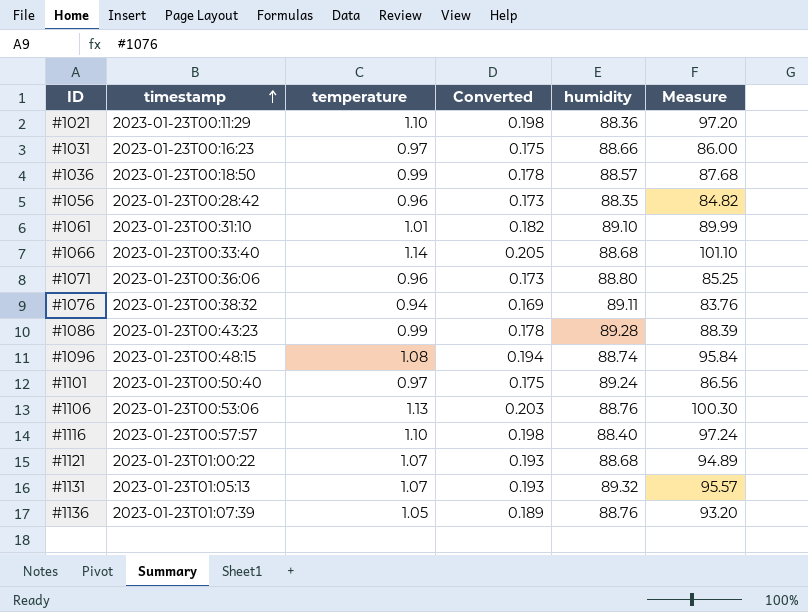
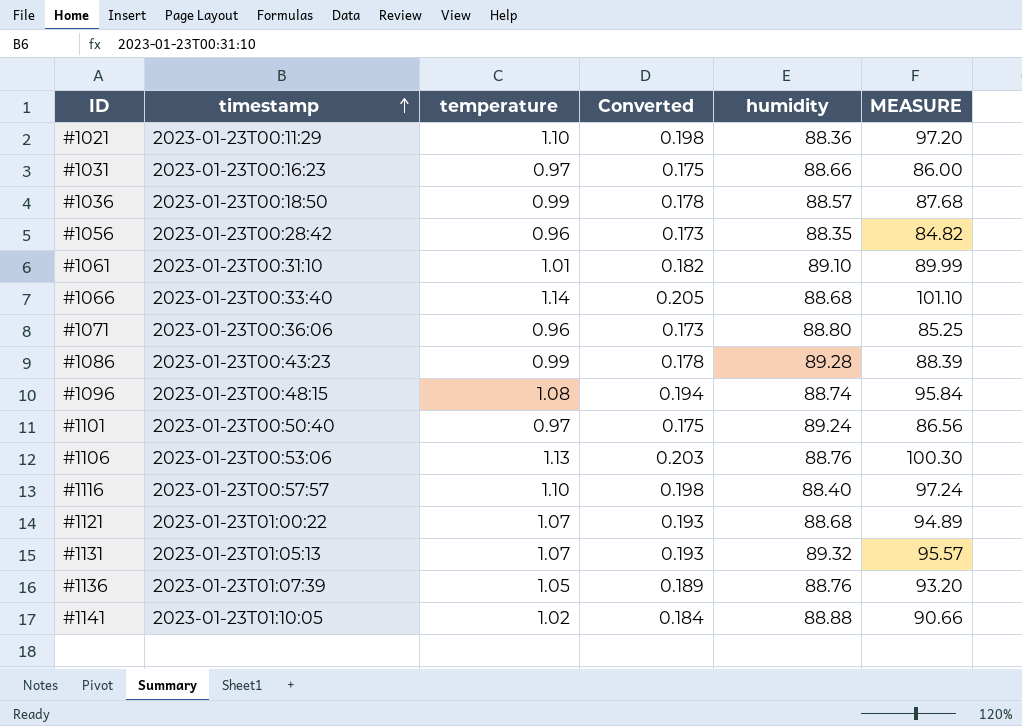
column name: Measure -> MEASURE
row #1076: 2023-01-23T00:38:32 | 0.94 | 0.169 | 89.11 | 83.76 -> none
row #1141: none -> 2023-01-23T01:10:05 | 1.02 | 0.184 | 88.88 | 90.66

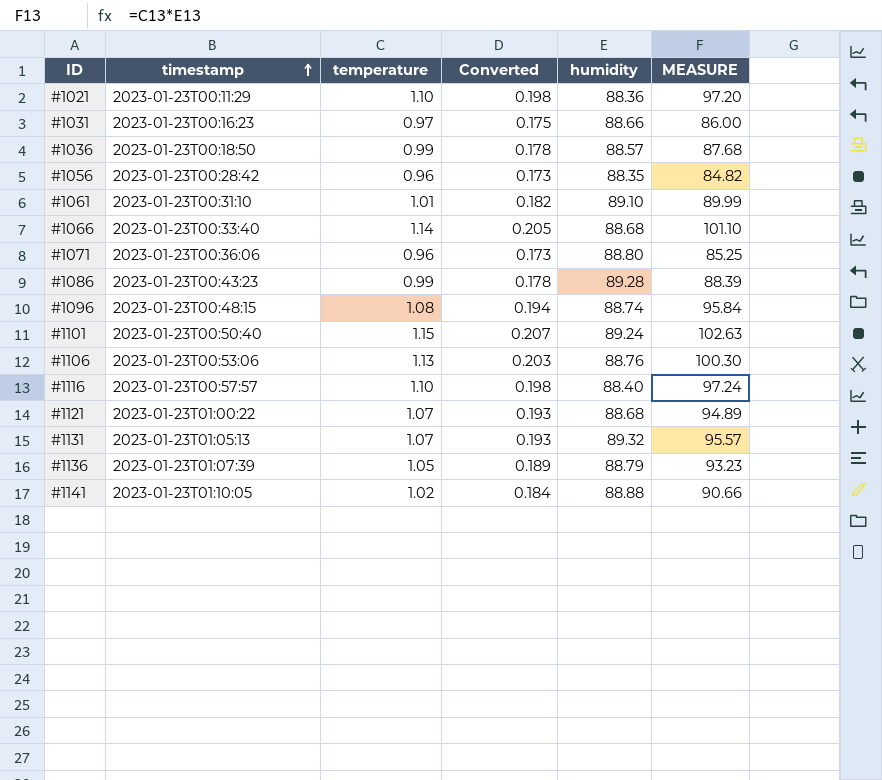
#1101 | temperature: 0.97 -> 1.15
#1101 | Converted: 0.175 -> 0.207
#1101 | MEASURE: 86.56 -> 102.63
#1136 | humidity: 88.76 -> 88.79
#1136 | MEASURE: 93.20 -> 93.23

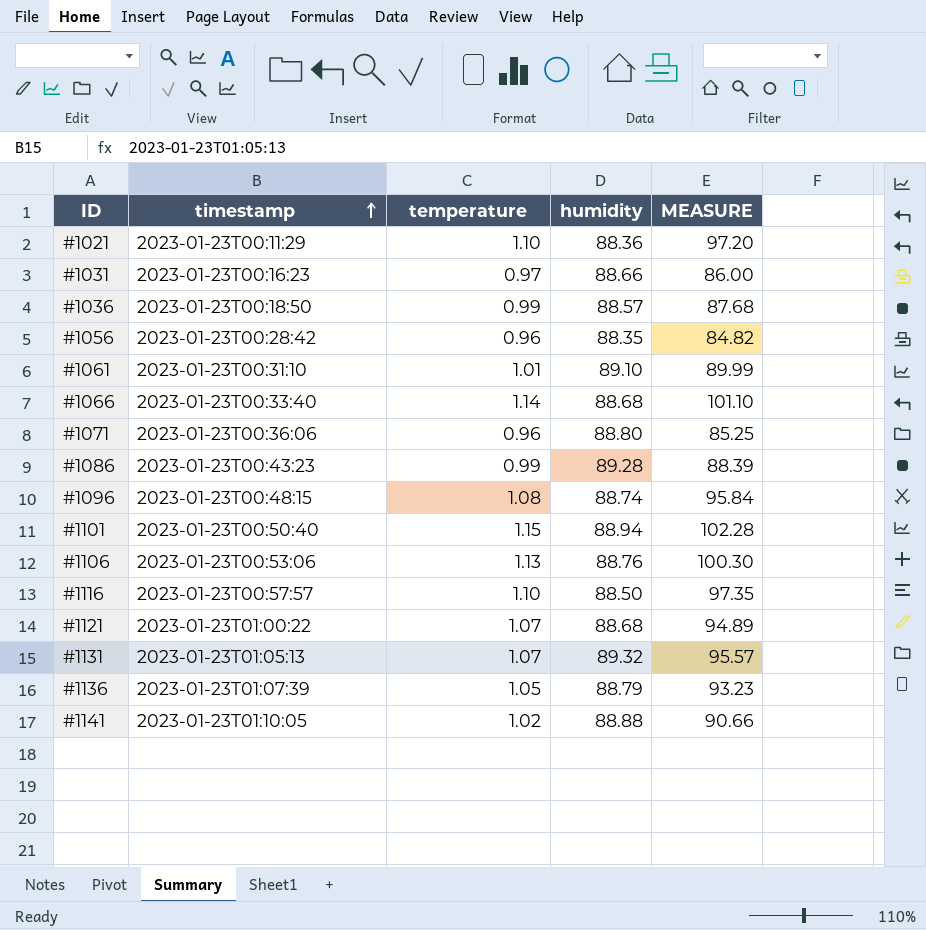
column Converted | formula: [temperature] * 0.18 -> none
#1101 | humidity: 89.24 -> 88.94
#1101 | MEASURE: 102.63 -> 102.28
#1116 | humidity: 88.40 -> 88.50
#1116 | MEASURE: 97.24 -> 97.35

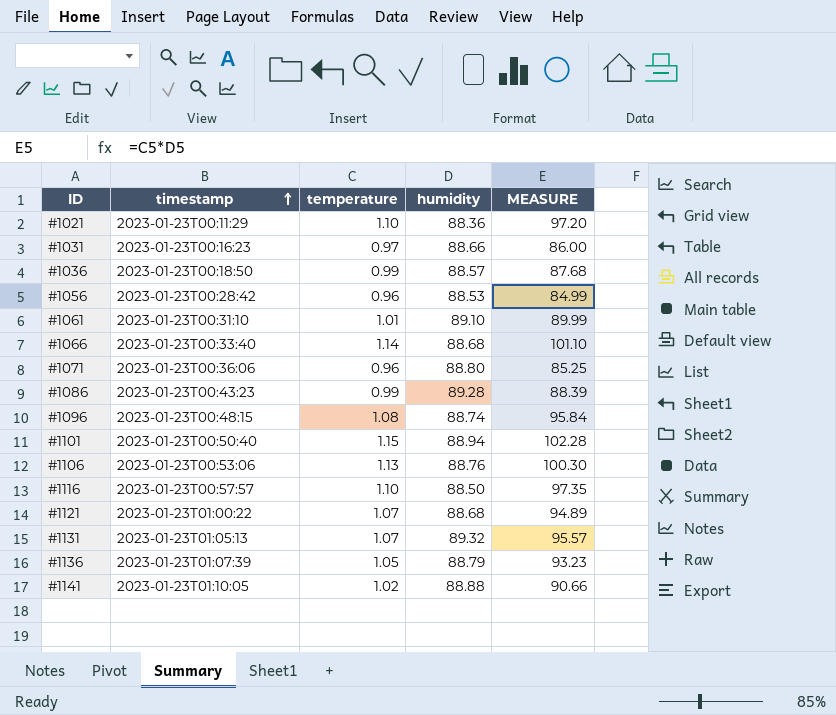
#1056 | humidity: 88.35 -> 88.53
#1056 | MEASURE: 84.82 -> 84.99

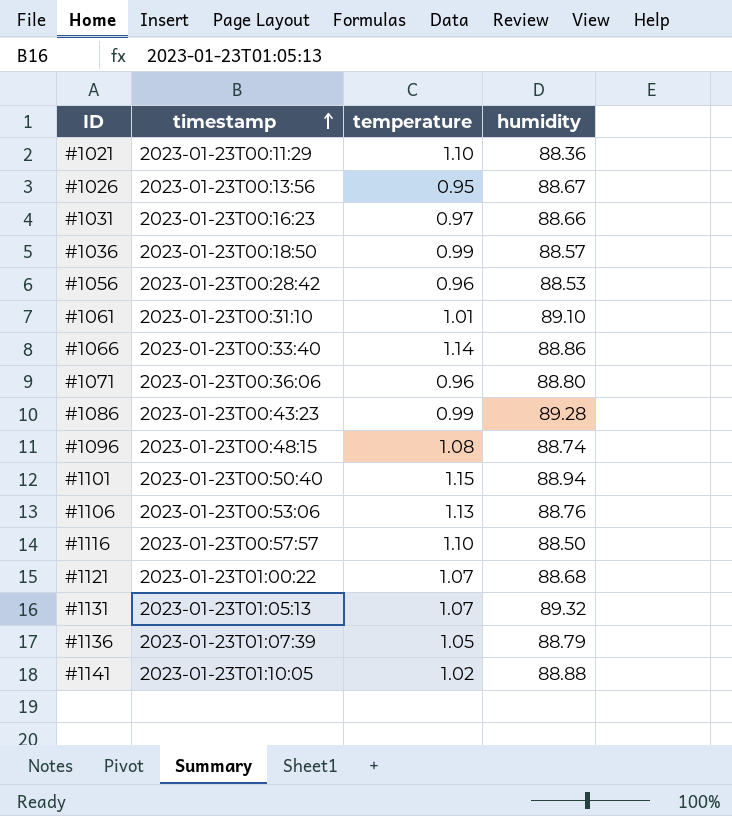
column MEASURE | formula: [temperature] * [humidity] -> none
row #1026: none -> 2023-01-23T00:13:56 | 0.95 | 88.67
#1066 | humidity: 88.68 -> 88.86

